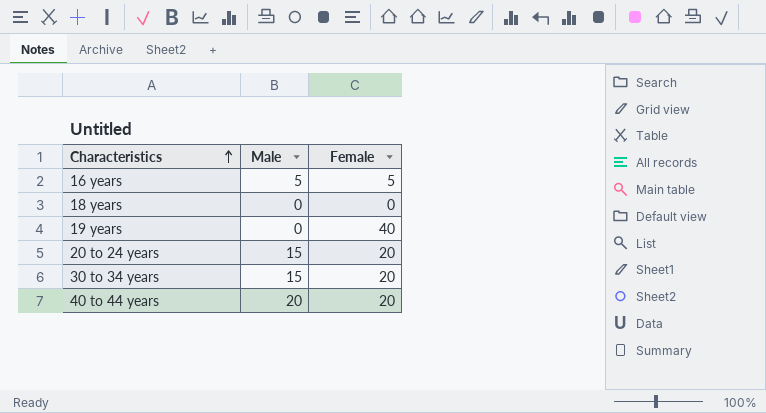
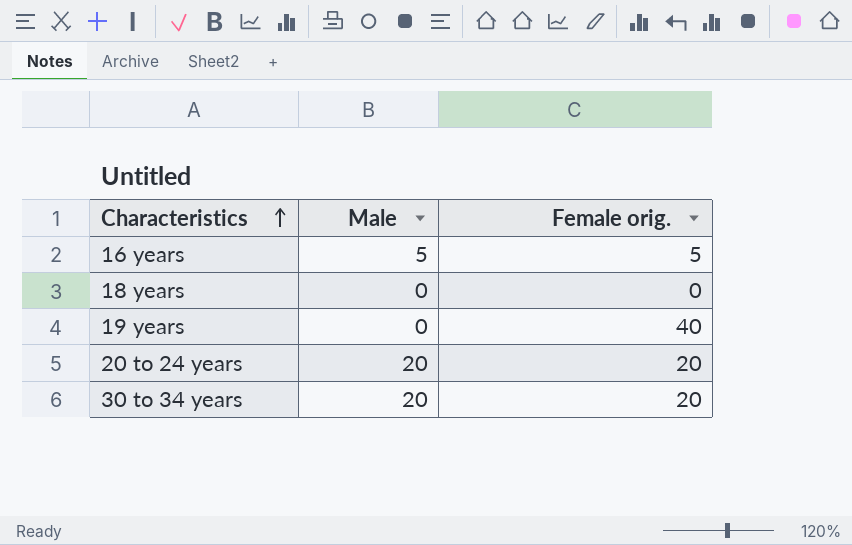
column name: Female -> Female orig.
row 40 to 44 years: 20 | 20 -> none
20 to 24 years | Male: 15 -> 20
30 to 34 years | Male: 15 -> 20

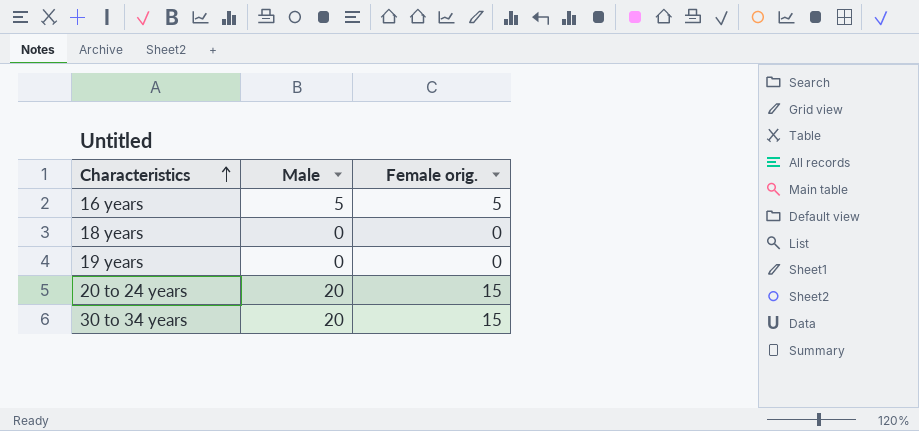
19 years | Female orig.: 40 -> 0
20 to 24 years | Female orig.: 20 -> 15
30 to 34 years | Female orig.: 20 -> 15

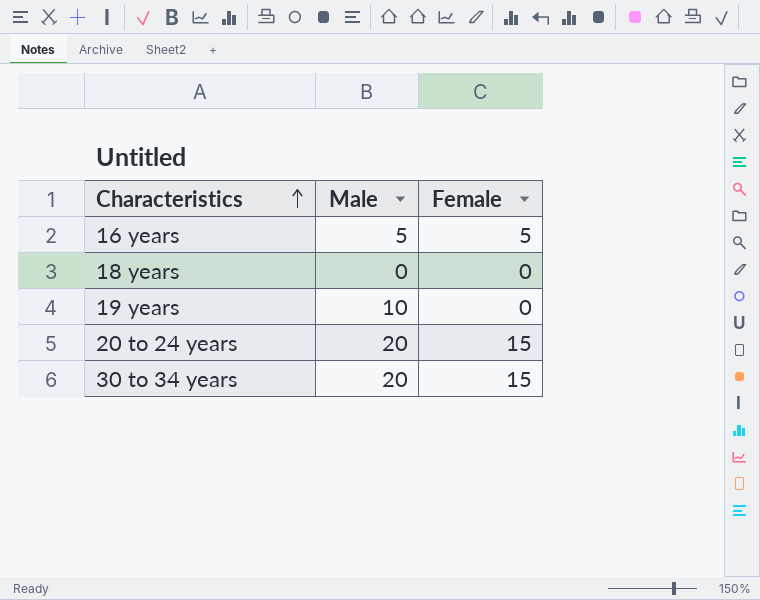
column name: Female orig. -> Female
19 years | Male: 0 -> 10

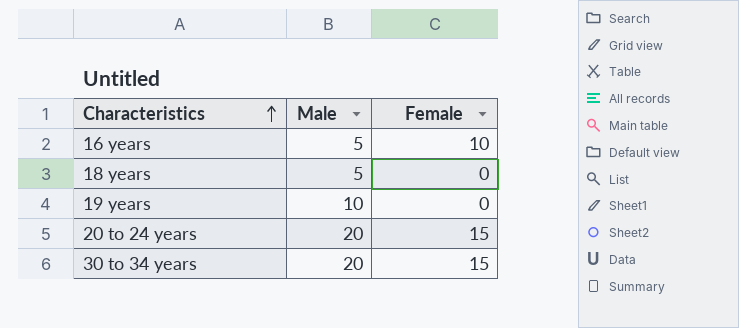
16 years | Female: 5 -> 10
18 years | Male: 0 -> 5

